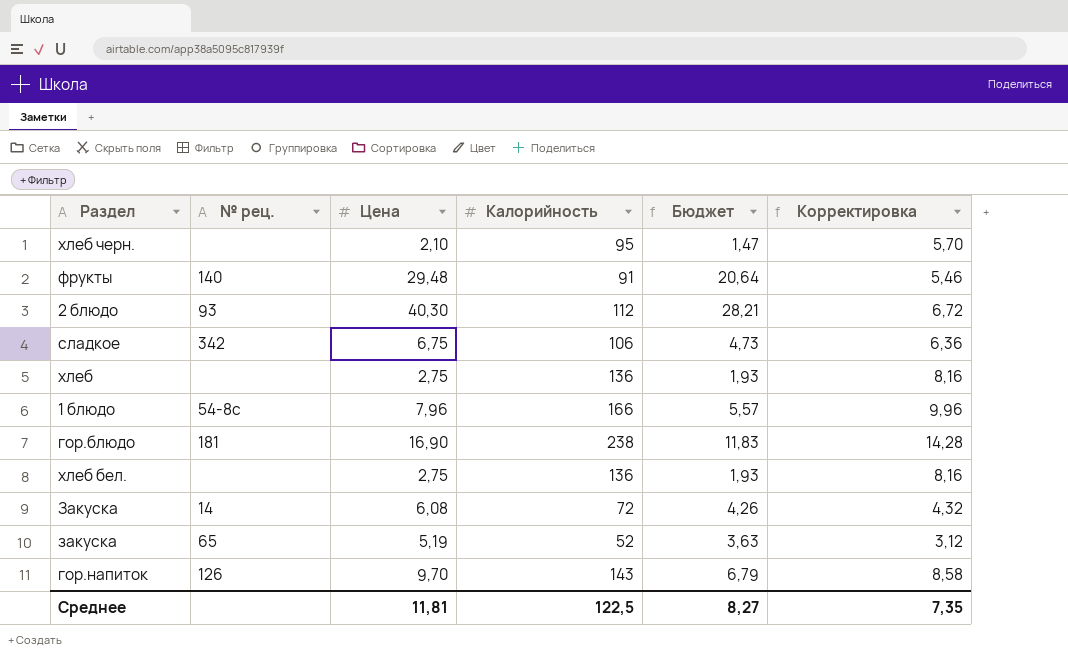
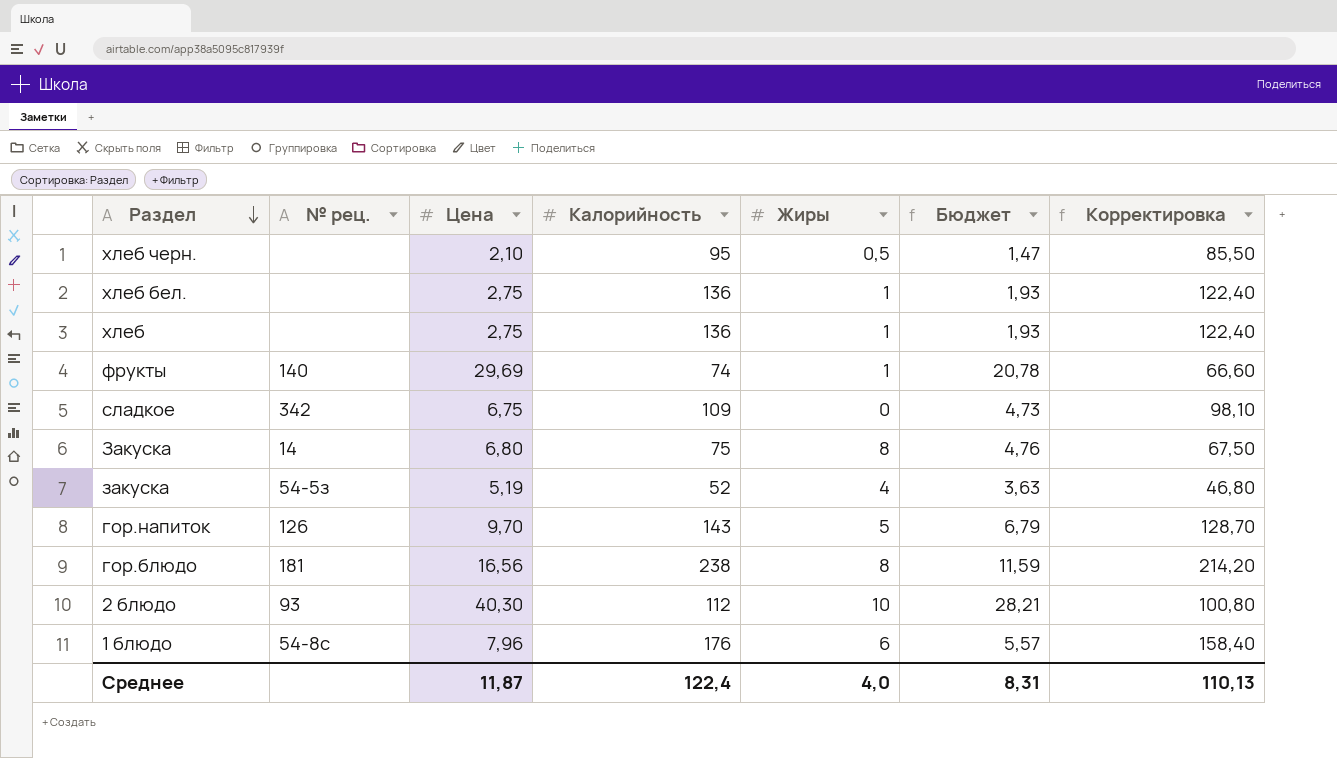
row order: none -> Раздел descending
column Жиры | position: none -> 5
column Корректировка | formula: [Калорийность] * 0,06 -> [Калорийность] * 0,9
фрукты | Цена: 29,48 -> 29,69
фрукты | Калорийность: 91 -> 74
фрукты | Бюджет: 20,64 -> 20,78
сладкое | Калорийность: 106 -> 109
Закуска | Цена: 6,08 -> 6,80
Закуска | Калорийность: 72 -> 75
Закуска | Бюджет: 4,26 -> 4,76
закуска | № рец.: 65 -> 54-5з
гор.блюдо | Цена: 16,90 -> 16,56
гор.блюдо | Бюджет: 11,83 -> 11,59
1 блюдо | Калорийность: 166 -> 176
Среднее | Цена: 11,81 -> 11,87
Среднее | Калорийность: 122,5 -> 122,4
Среднее | Бюджет: 8,27 -> 8,31
Среднее | Корректировка: 7,35 -> 110,13

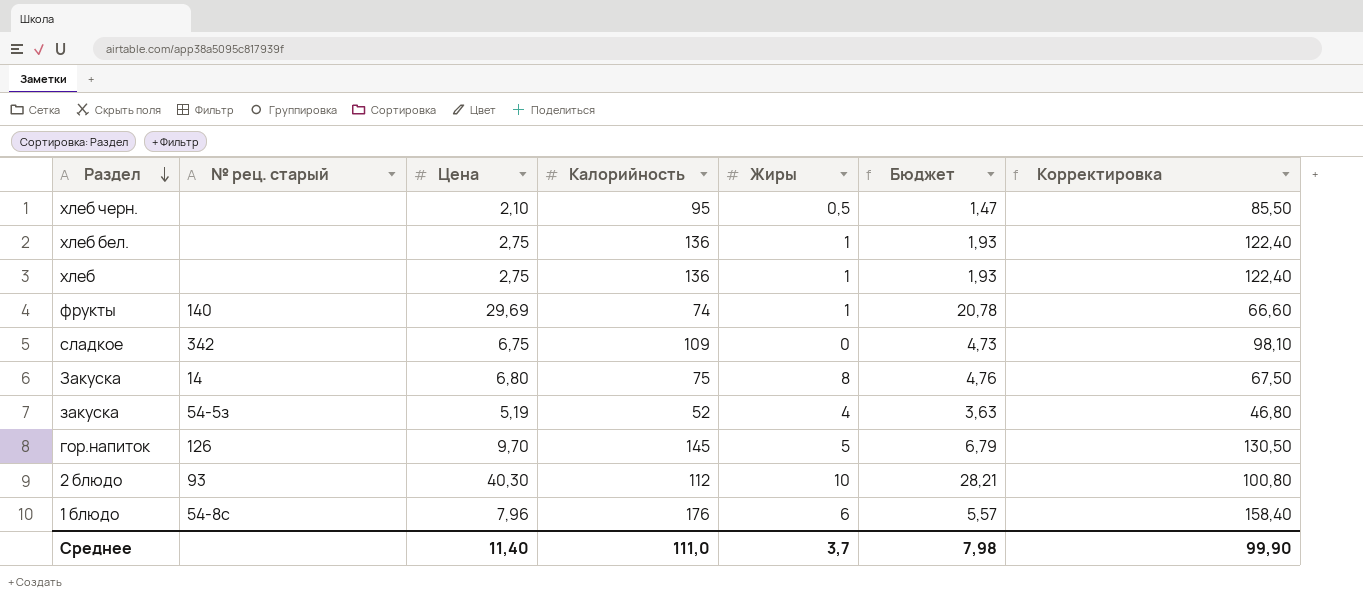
column name: № рец. -> № рец. старый
row гор.блюдо: 181 | 16,56 | 238 | 8 | 11,59 | 214,20 -> none
гор.напиток | Калорийность: 143 -> 145
гор.напиток | Корректировка: 128,70 -> 130,50
Среднее | Цена: 11,87 -> 11,40
Среднее | Калорийность: 122,4 -> 111,0
Среднее | Жиры: 4,0 -> 3,7
Среднее | Бюджет: 8,31 -> 7,98
Среднее | Корректировка: 110,13 -> 99,90

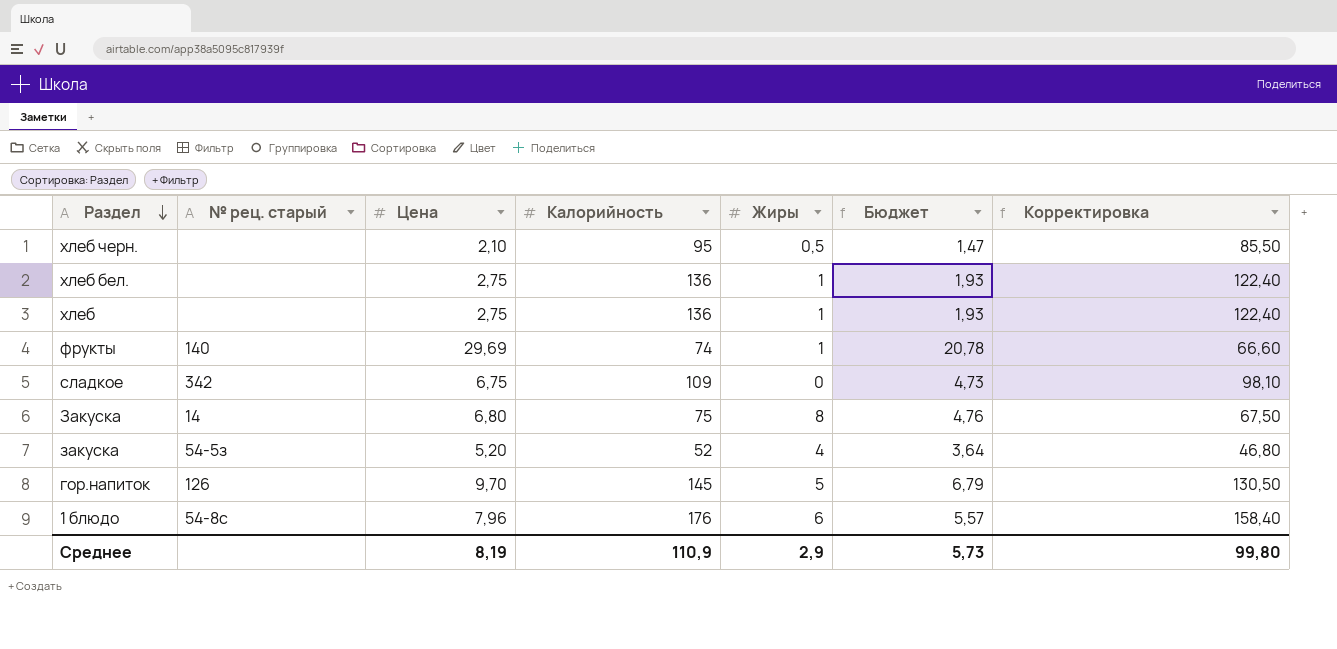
row 2 блюдо: 93 | 40,30 | 112 | 10 | 28,21 | 100,80 -> none
закуска | Цена: 5,19 -> 5,20
закуска | Бюджет: 3,63 -> 3,64
Среднее | Цена: 11,40 -> 8,19
Среднее | Калорийность: 111,0 -> 110,9
Среднее | Жиры: 3,7 -> 2,9
Среднее | Бюджет: 7,98 -> 5,73
Среднее | Корректировка: 99,90 -> 99,80

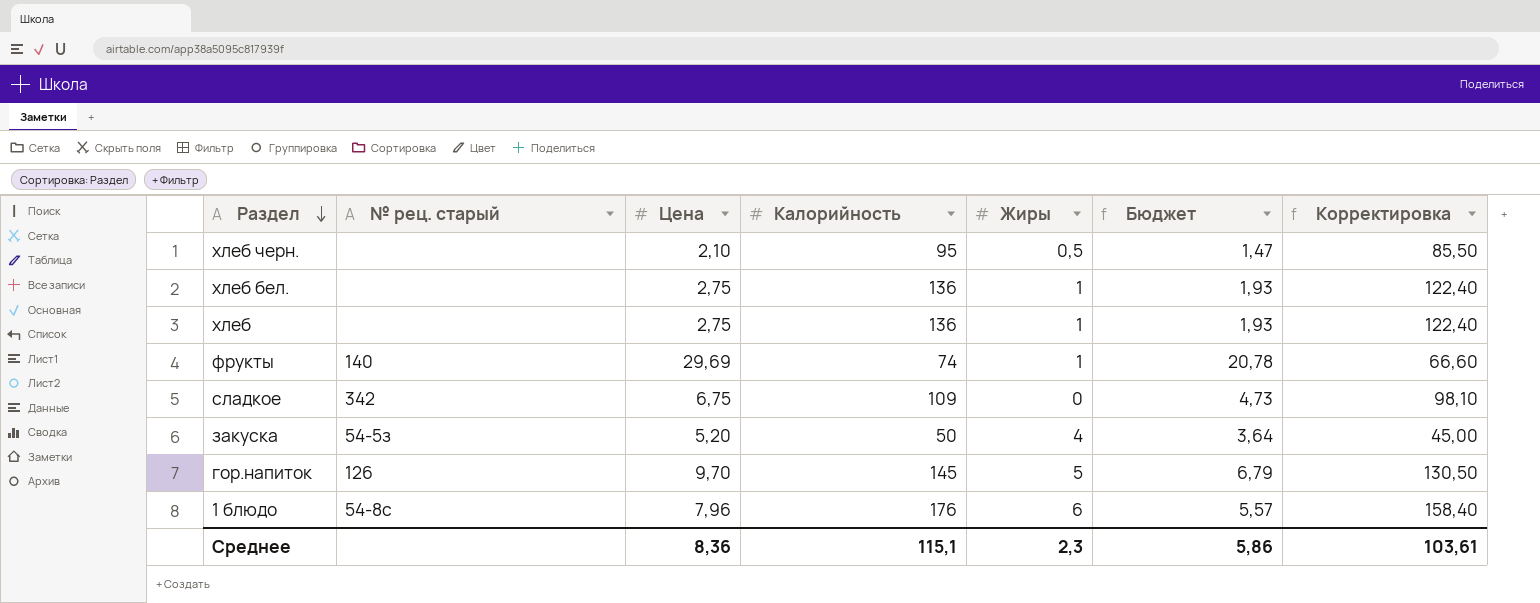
row Закуска: 14 | 6,80 | 75 | 8 | 4,76 | 67,50 -> none
закуска | Калорийность: 52 -> 50
закуска | Корректировка: 46,80 -> 45,00
Среднее | Цена: 8,19 -> 8,36
Среднее | Калорийность: 110,9 -> 115,1
Среднее | Жиры: 2,9 -> 2,3
Среднее | Бюджет: 5,73 -> 5,86
Среднее | Корректировка: 99,80 -> 103,61

